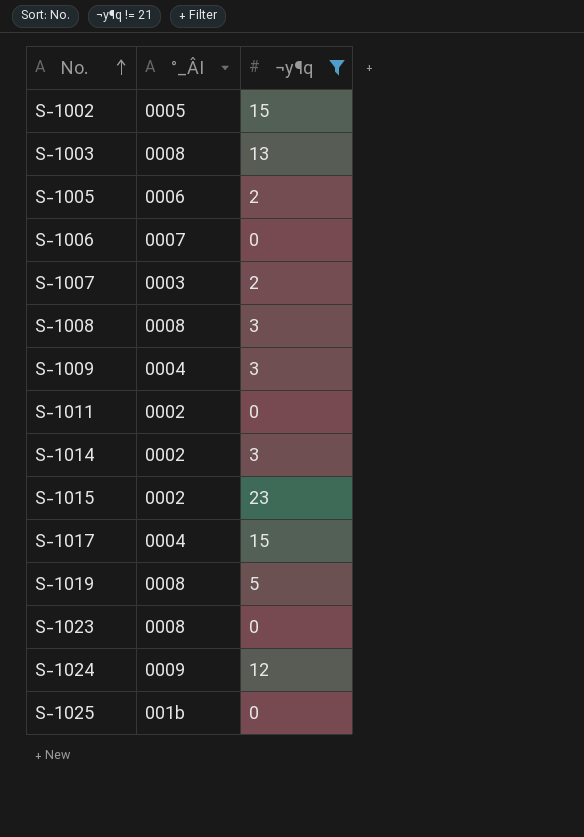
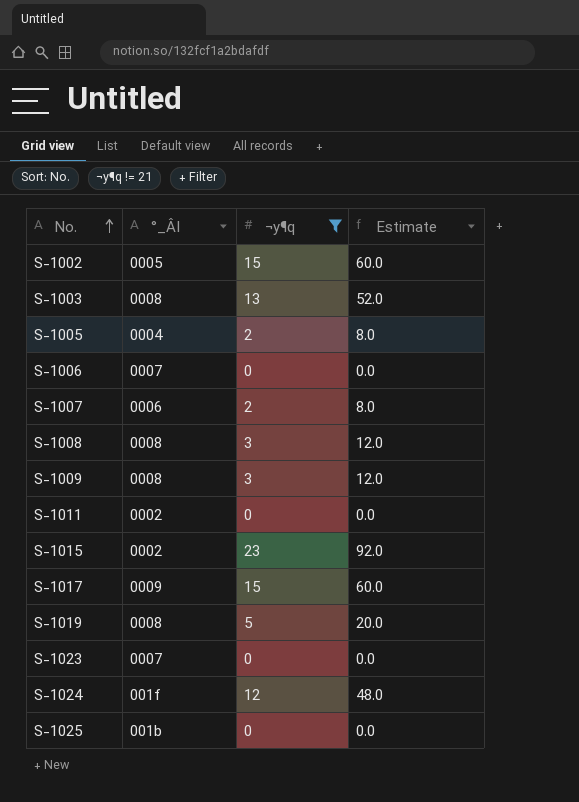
column Estimate | formula: none -> [¬y¶q] * 4
row S-1014: 0002 | 3 -> none
S-1005 | °_ÂI: 0006 -> 0004
S-1007 | °_ÂI: 0003 -> 0006
S-1009 | °_ÂI: 0004 -> 0008
S-1017 | °_ÂI: 0004 -> 0009
S-1023 | °_ÂI: 0008 -> 0007
S-1024 | °_ÂI: 0009 -> 001f

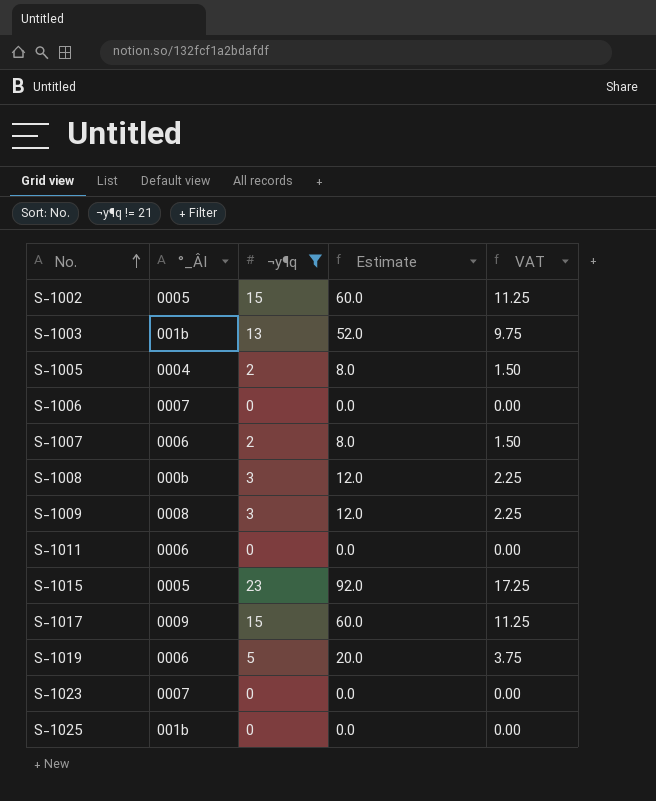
column VAT | formula: none -> [¬y¶q] * 0.75
row S-1024: 001f | 12 | 48.0 -> none
S-1003 | °_ÂI: 0008 -> 001b
S-1008 | °_ÂI: 0008 -> 000b
S-1011 | °_ÂI: 0002 -> 0006
S-1015 | °_ÂI: 0002 -> 0005
S-1019 | °_ÂI: 0008 -> 0006

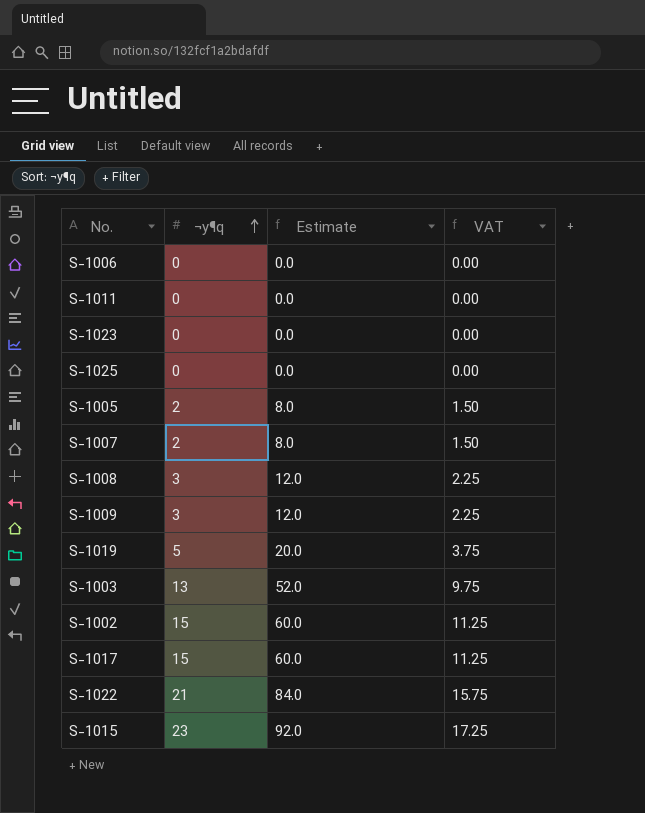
filter: ¬y¶q != 21 -> none
row order: No. ascending -> ¬y¶q ascending
column °_ÂI | position: 2 -> none

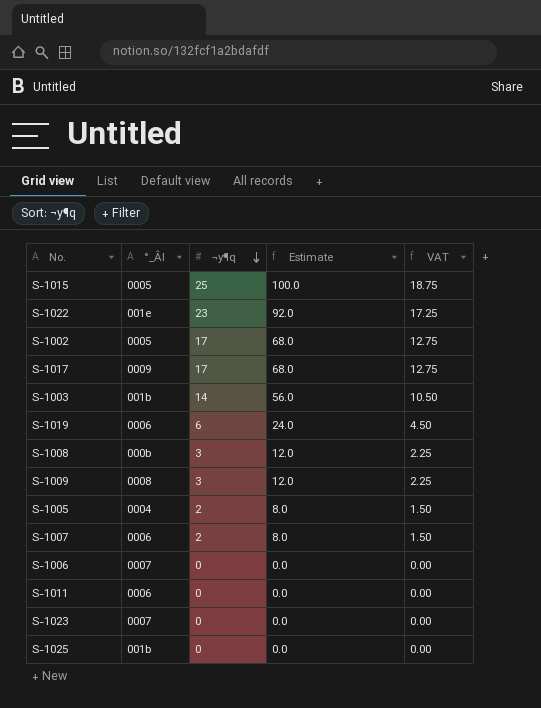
row order: ¬y¶q ascending -> ¬y¶q descending
column °_ÂI | position: none -> 2
S-1015 | ¬y¶q: 23 -> 25
S-1015 | Estimate: 92.0 -> 100.0
S-1015 | VAT: 17.25 -> 18.75
S-1022 | ¬y¶q: 21 -> 23
S-1022 | Estimate: 84.0 -> 92.0
S-1022 | VAT: 15.75 -> 17.25
S-1002 | ¬y¶q: 15 -> 17
S-1002 | Estimate: 60.0 -> 68.0
S-1002 | VAT: 11.25 -> 12.75
S-1017 | ¬y¶q: 15 -> 17
S-1017 | Estimate: 60.0 -> 68.0
S-1017 | VAT: 11.25 -> 12.75
S-1003 | ¬y¶q: 13 -> 14
S-1003 | Estimate: 52.0 -> 56.0
S-1003 | VAT: 9.75 -> 10.50
S-1019 | ¬y¶q: 5 -> 6
S-1019 | Estimate: 20.0 -> 24.0
S-1019 | VAT: 3.75 -> 4.50

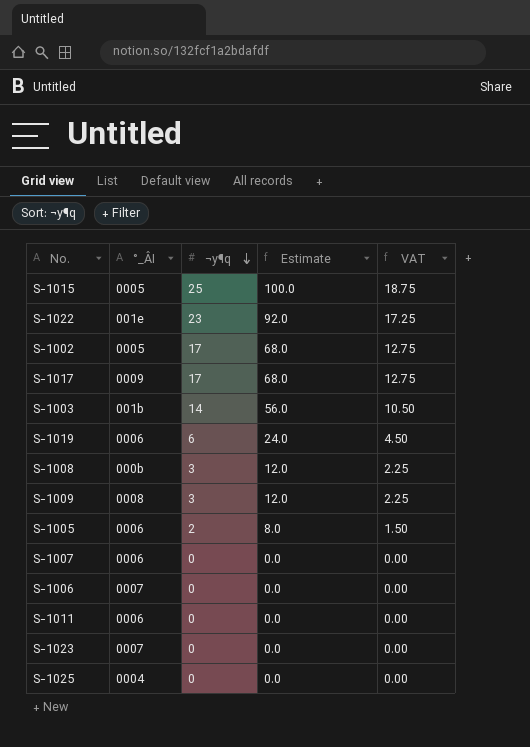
S-1005 | °_ÂI: 0004 -> 0006
S-1007 | ¬y¶q: 2 -> 0
S-1007 | Estimate: 8.0 -> 0.0
S-1007 | VAT: 1.50 -> 0.00
S-1025 | °_ÂI: 001b -> 0004

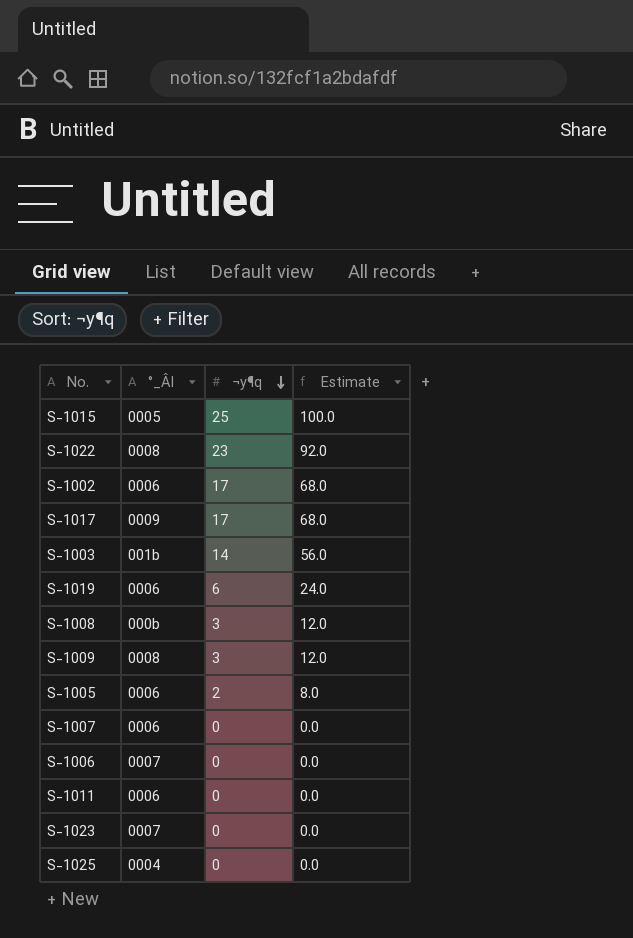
column VAT | formula: [¬y¶q] * 0.75 -> none
S-1022 | °_ÂI: 001e -> 0008
S-1002 | °_ÂI: 0005 -> 0006

